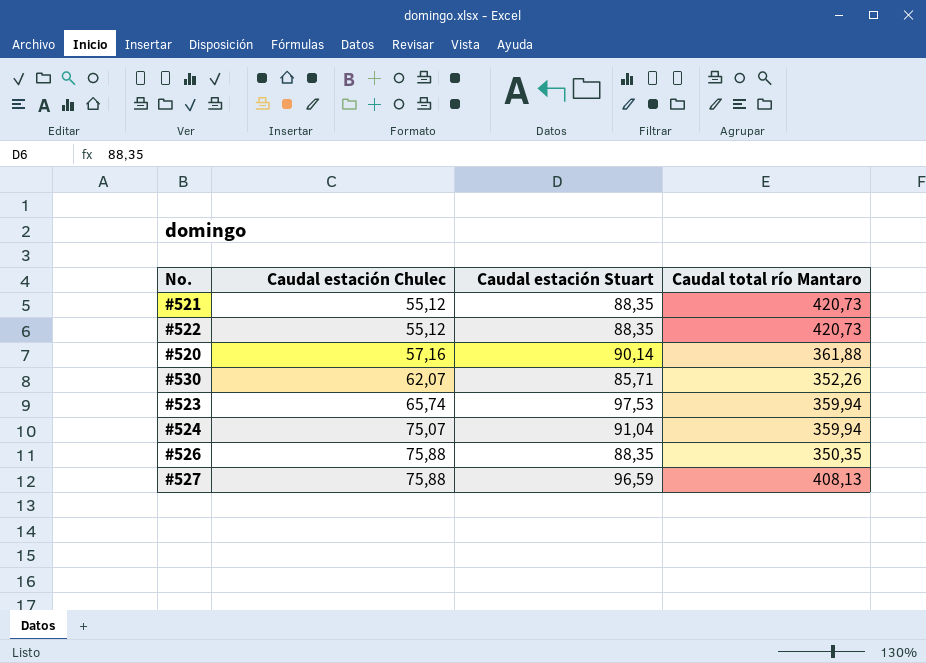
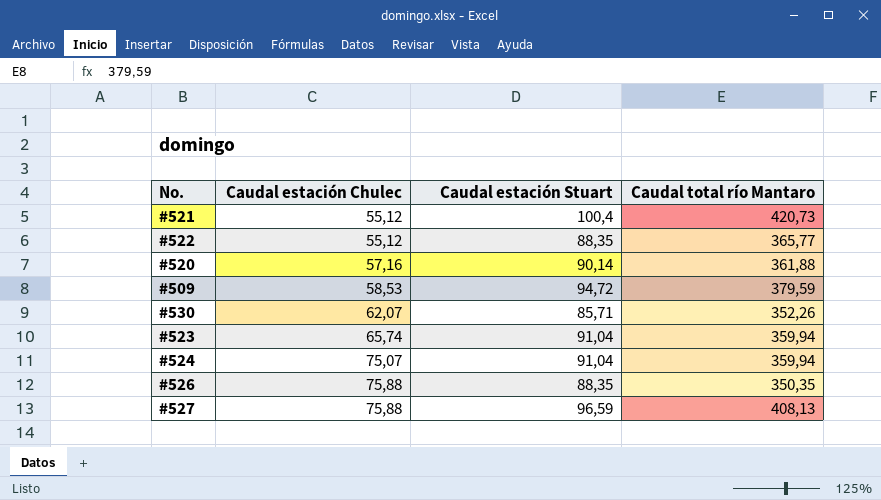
#521 | Caudal estación Stuart: 88,35 -> 100,4
#522 | Caudal total río Mantaro: 420,73 -> 365,77
row #509: none -> 58,53 | 94,72 | 379,59
#523 | Caudal estación Stuart: 97,53 -> 91,04

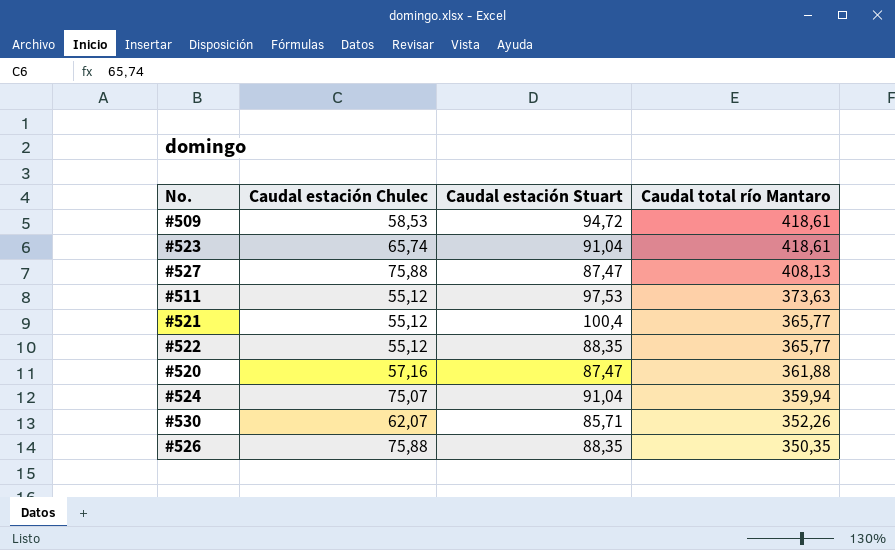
row order: Caudal estación Chulec ascending -> Caudal total río Mantaro descending
#509 | Caudal total río Mantaro: 379,59 -> 418,61
#523 | Caudal total río Mantaro: 359,94 -> 418,61
#527 | Caudal estación Stuart: 96,59 -> 87,47
row #511: none -> 55,12 | 97,53 | 373,63
#521 | Caudal total río Mantaro: 420,73 -> 365,77
#520 | Caudal estación Stuart: 90,14 -> 87,47

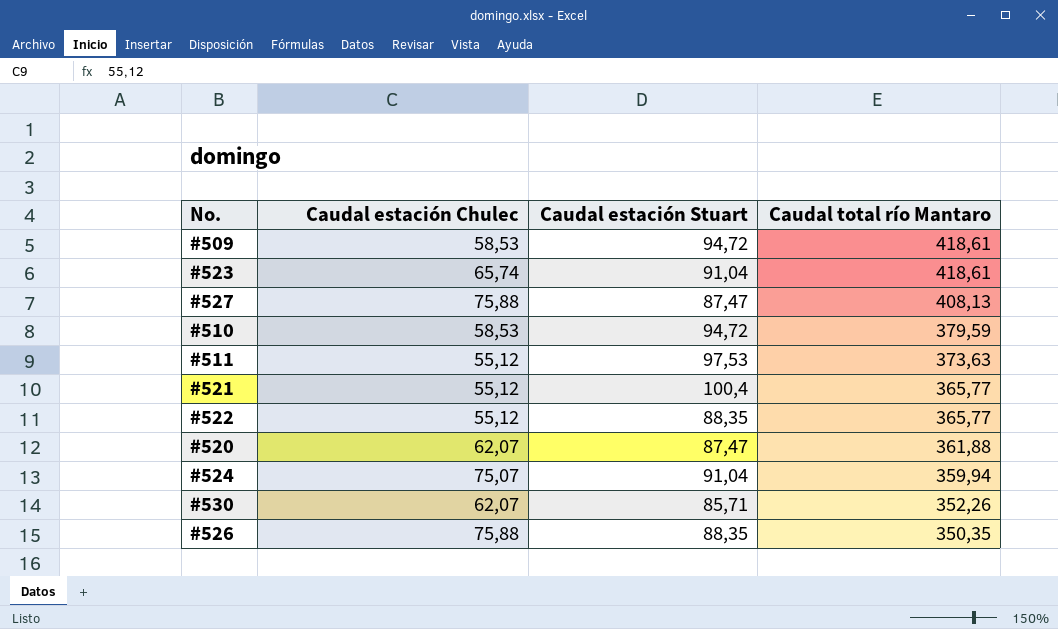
row #510: none -> 58,53 | 94,72 | 379,59
#520 | Caudal estación Chulec: 57,16 -> 62,07

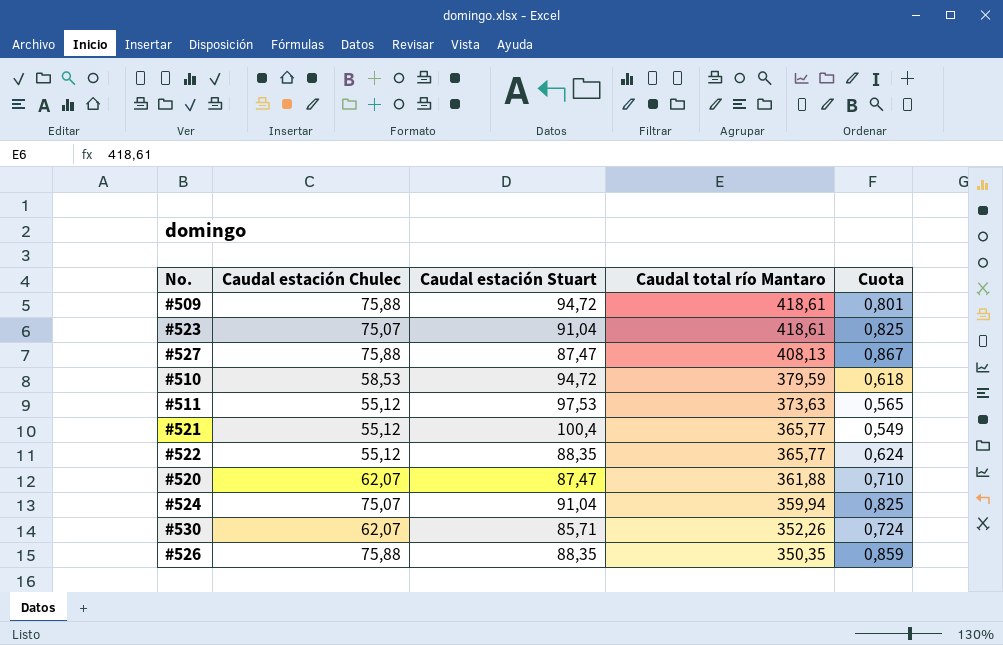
column Cuota | formula: none -> [Caudal estación Chulec] / [Caudal estación Stuart]
#509 | Caudal estación Chulec: 58,53 -> 75,88
#523 | Caudal estación Chulec: 65,74 -> 75,07

